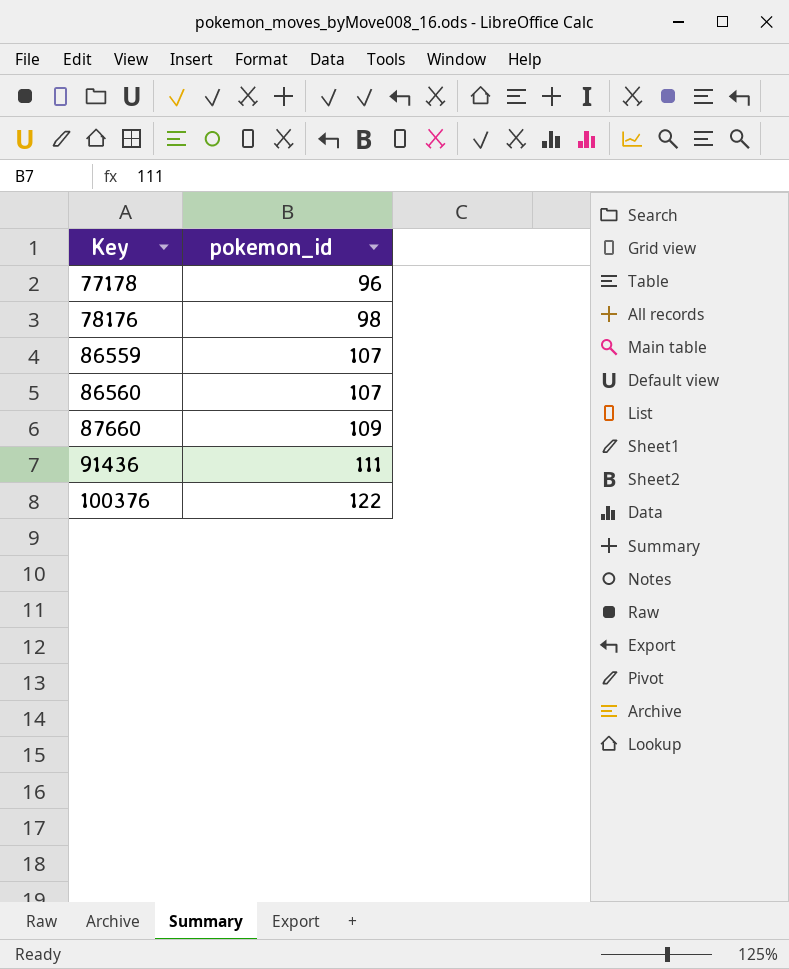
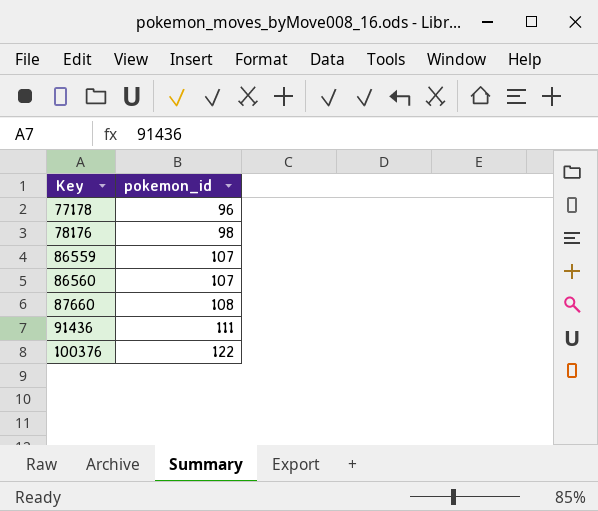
87660 | pokemon_id: 109 -> 108

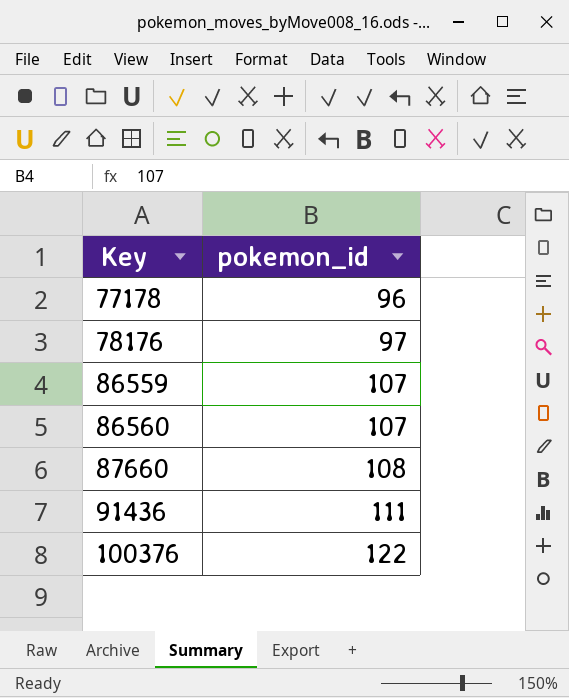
78176 | pokemon_id: 98 -> 97

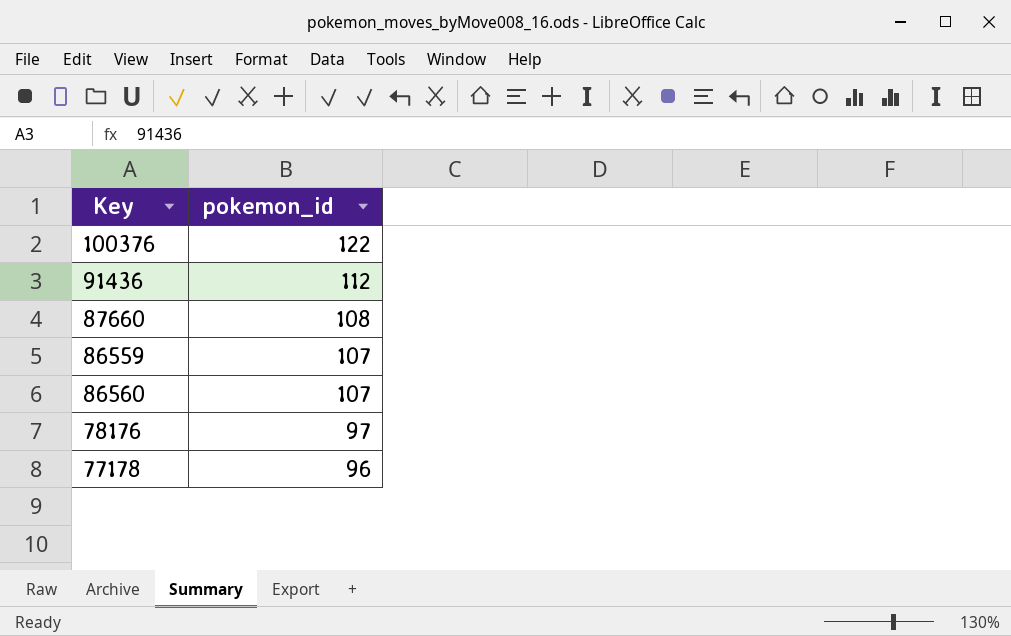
row order: Key ascending -> pokemon_id descending
91436 | pokemon_id: 111 -> 112

